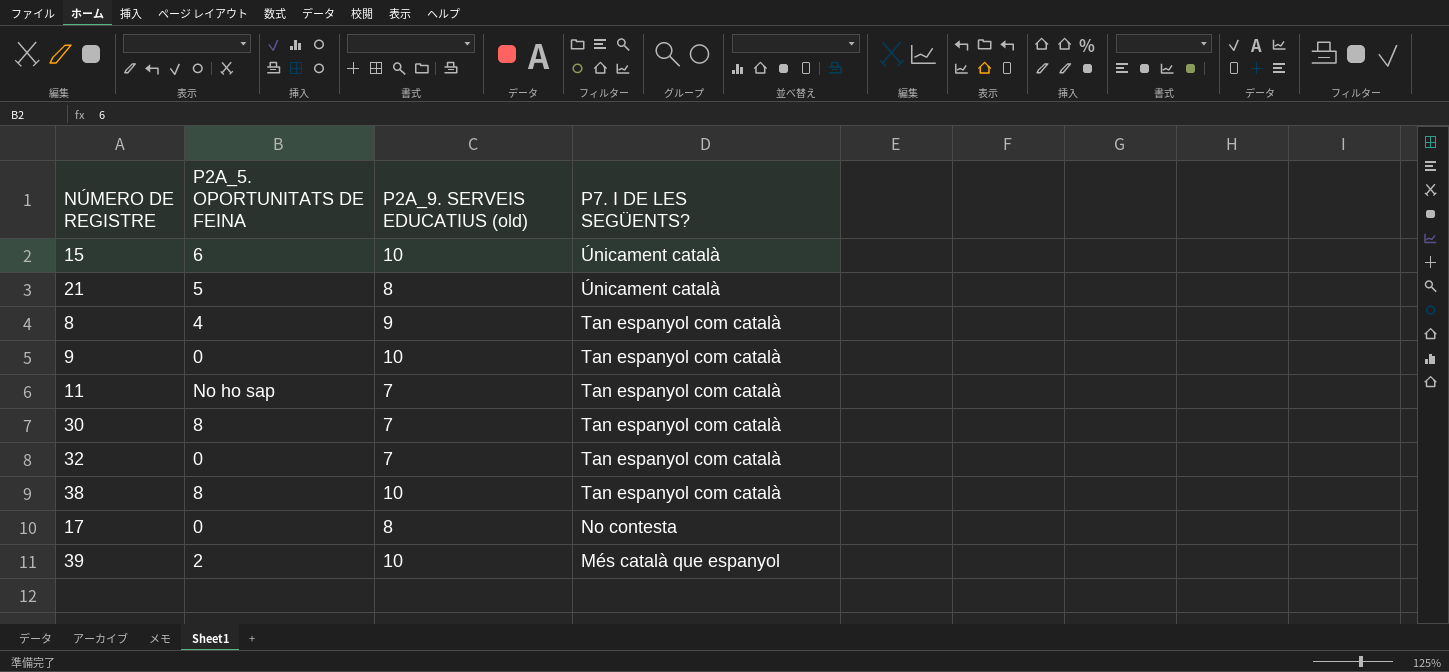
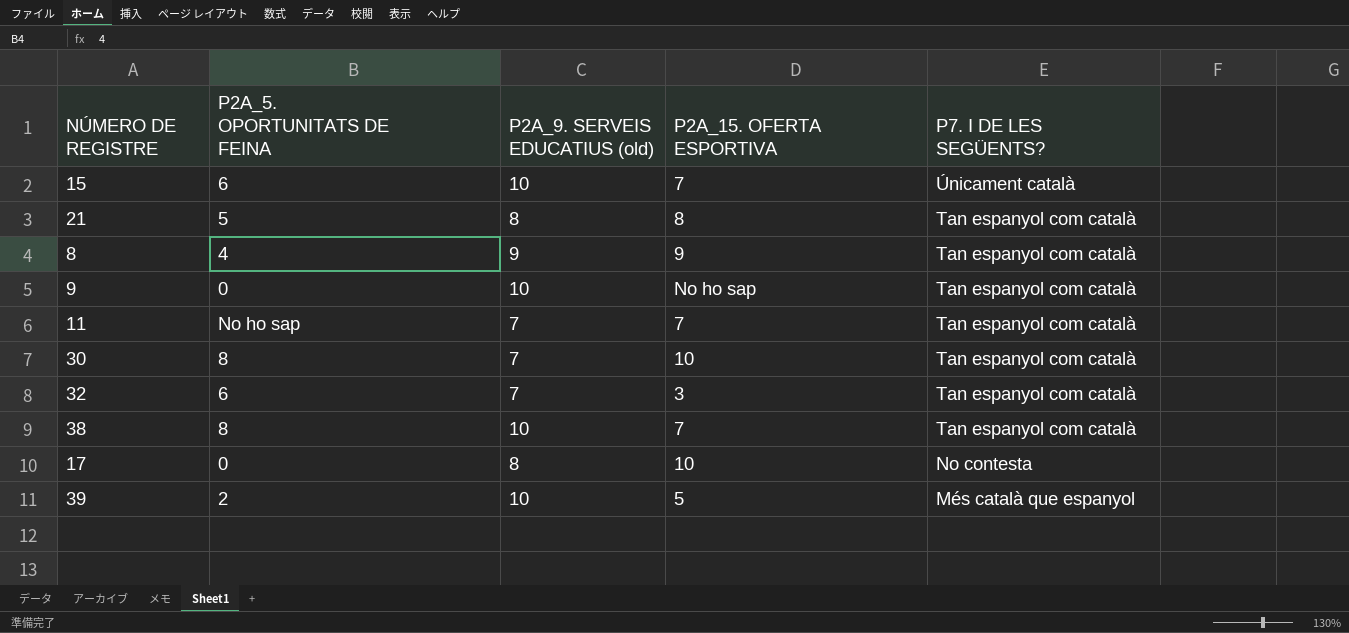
column P2A_15. OFERTA ESPORTIVA | position: none -> 4
21 | P7. I DE LES SEGÜENTS?: Únicament català -> Tan espanyol com català
32 | P2A_5. OPORTUNITATS DE FEINA: 0 -> 6

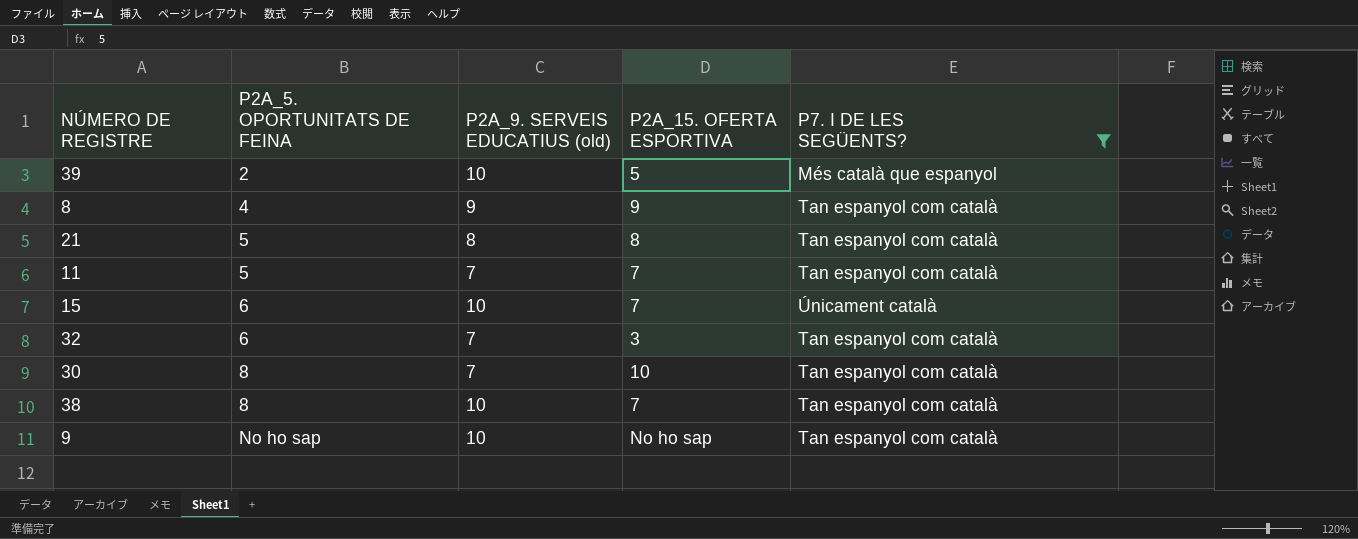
filter: none -> P7. I DE LES SEGÜENTS? != No contesta
row order: P7. I DE LES SEGÜENTS? descending -> P2A_5. OPORTUNITATS DE FEINA ascending
11 | P2A_5. OPORTUNITATS DE FEINA: No ho sap -> 5
9 | P2A_5. OPORTUNITATS DE FEINA: 0 -> No ho sap

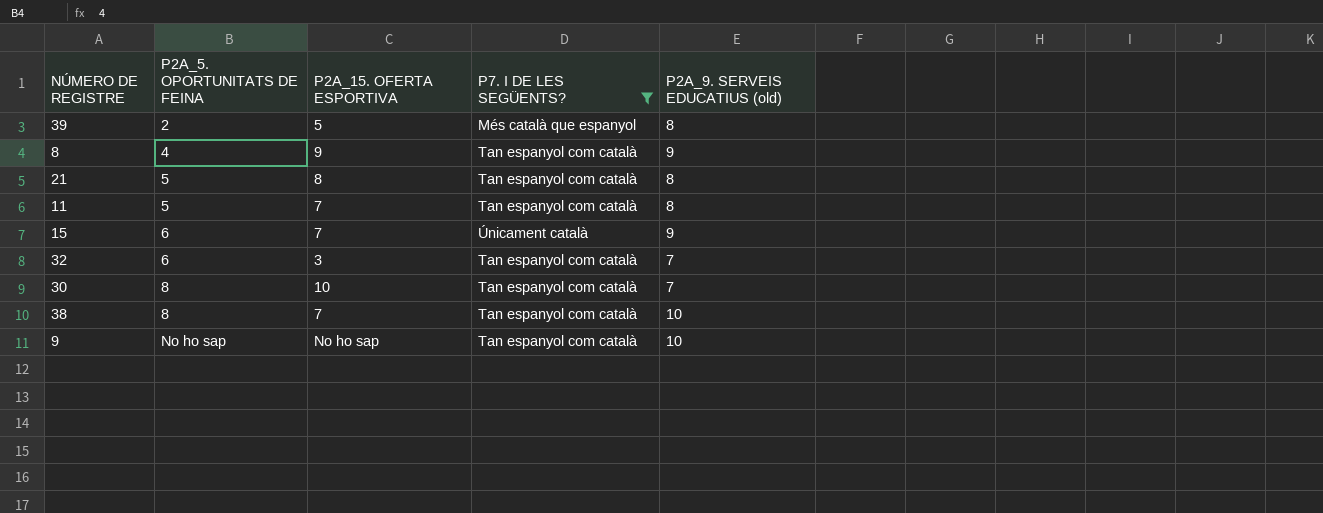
column P2A_9. SERVEIS EDUCATIUS (old) | position: 3 -> 5
39 | P2A_9. SERVEIS EDUCATIUS (old): 10 -> 8
11 | P2A_9. SERVEIS EDUCATIUS (old): 7 -> 8
15 | P2A_9. SERVEIS EDUCATIUS (old): 10 -> 9

